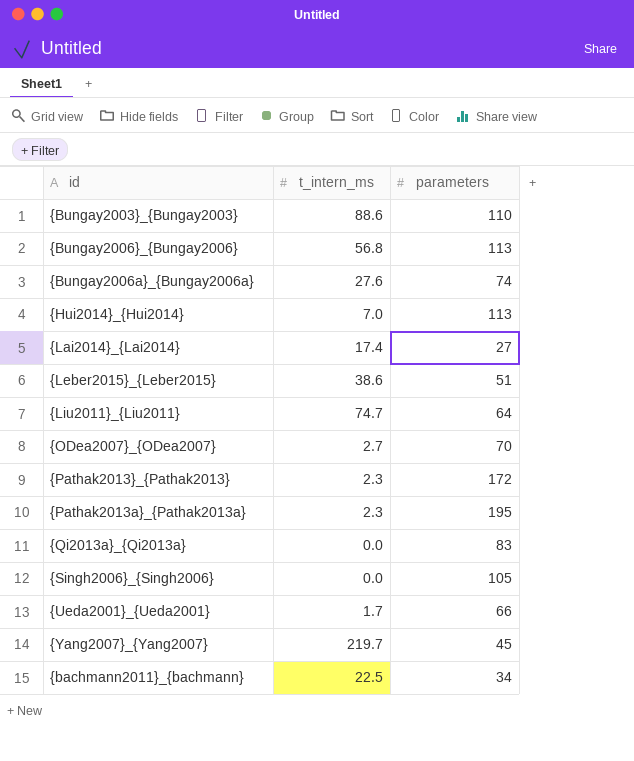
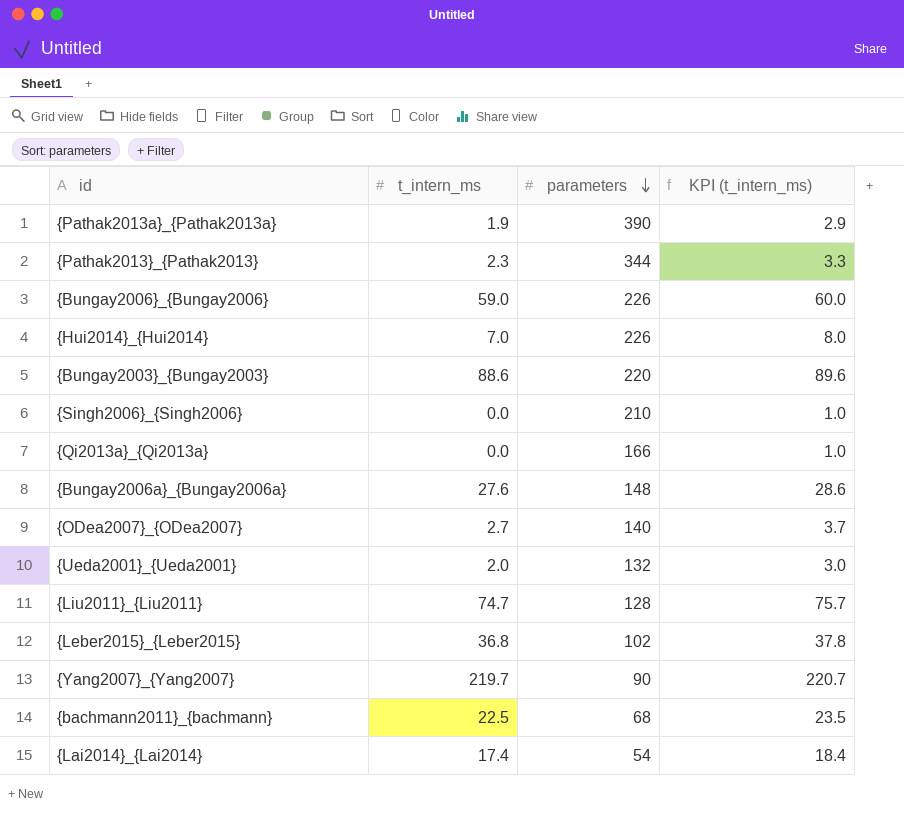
row order: none -> parameters descending
column KPI (t_intern_ms) | formula: none -> [t_intern_ms] + 1
{Pathak2013a}_{Pathak2013a} | t_intern_ms: 2.3 -> 1.9
{Pathak2013a}_{Pathak2013a} | parameters: 195 -> 390
{Pathak2013}_{Pathak2013} | parameters: 172 -> 344
{Bungay2006}_{Bungay2006} | t_intern_ms: 56.8 -> 59.0
{Bungay2006}_{Bungay2006} | parameters: 113 -> 226
{Hui2014}_{Hui2014} | parameters: 113 -> 226
{Bungay2003}_{Bungay2003} | parameters: 110 -> 220
{Singh2006}_{Singh2006} | parameters: 105 -> 210
{Qi2013a}_{Qi2013a} | parameters: 83 -> 166
{Bungay2006a}_{Bungay2006a} | parameters: 74 -> 148
{ODea2007}_{ODea2007} | parameters: 70 -> 140
{Ueda2001}_{Ueda2001} | t_intern_ms: 1.7 -> 2.0
{Ueda2001}_{Ueda2001} | parameters: 66 -> 132
{Liu2011}_{Liu2011} | parameters: 64 -> 128
{Leber2015}_{Leber2015} | t_intern_ms: 38.6 -> 36.8
{Leber2015}_{Leber2015} | parameters: 51 -> 102
{Yang2007}_{Yang2007} | parameters: 45 -> 90
{bachmann2011}_{bachmann} | parameters: 34 -> 68
{Lai2014}_{Lai2014} | parameters: 27 -> 54

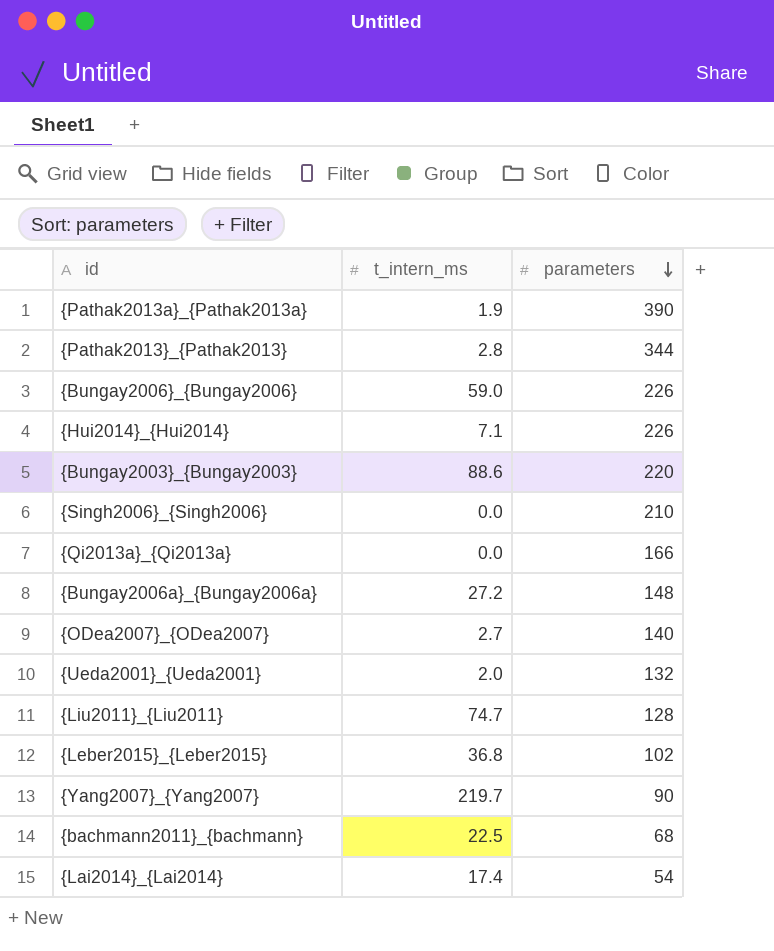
column KPI (t_intern_ms) | formula: [t_intern_ms] + 1 -> none
{Pathak2013}_{Pathak2013} | t_intern_ms: 2.3 -> 2.8
{Hui2014}_{Hui2014} | t_intern_ms: 7.0 -> 7.1
{Bungay2006a}_{Bungay2006a} | t_intern_ms: 27.6 -> 27.2

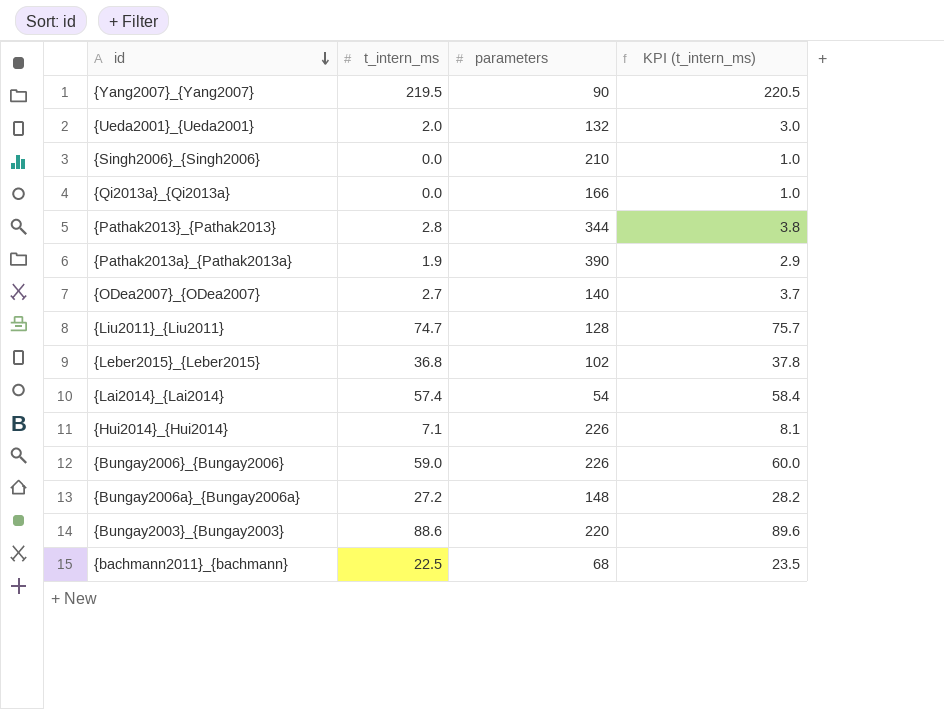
row order: parameters descending -> id descending
column KPI (t_intern_ms) | formula: none -> [t_intern_ms] + 1
{Yang2007}_{Yang2007} | t_intern_ms: 219.7 -> 219.5
{Lai2014}_{Lai2014} | t_intern_ms: 17.4 -> 57.4

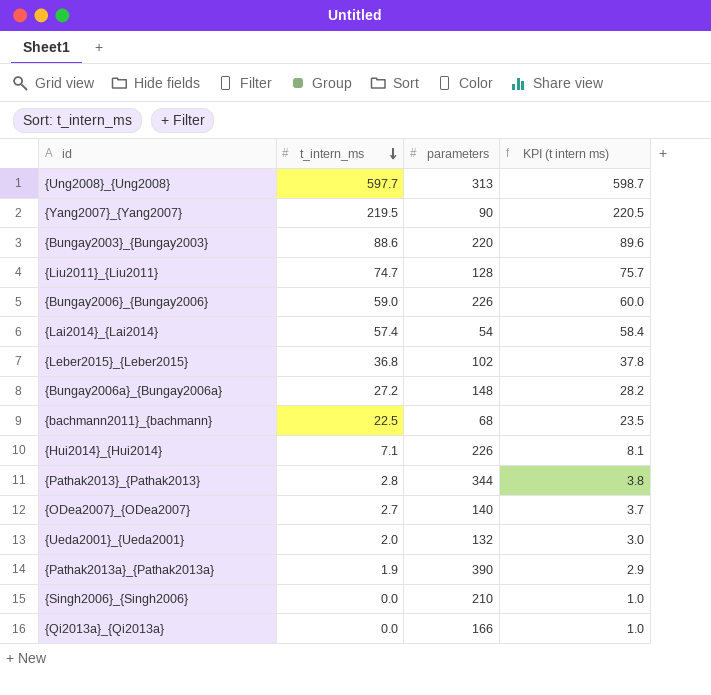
row order: id descending -> t_intern_ms descending
column name: KPI (t_intern_ms) -> KPI (t intern ms)
row {Ung2008}_{Ung2008}: none -> 597.7 | 313 | 598.7

